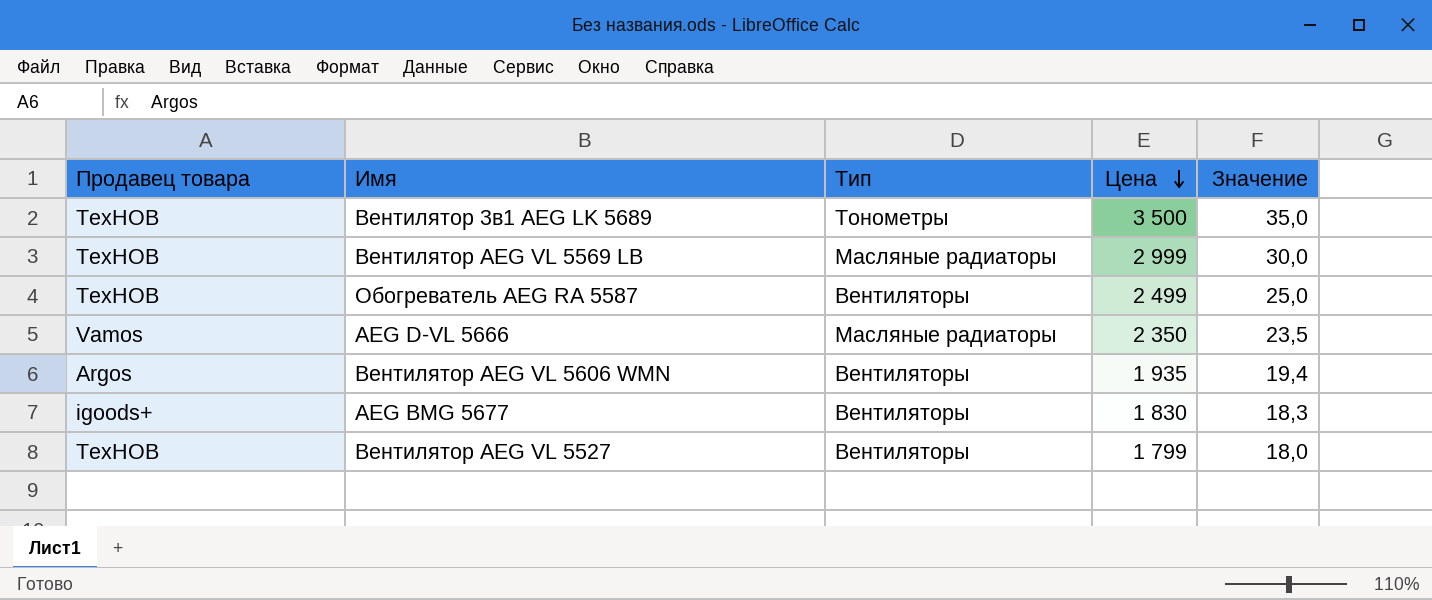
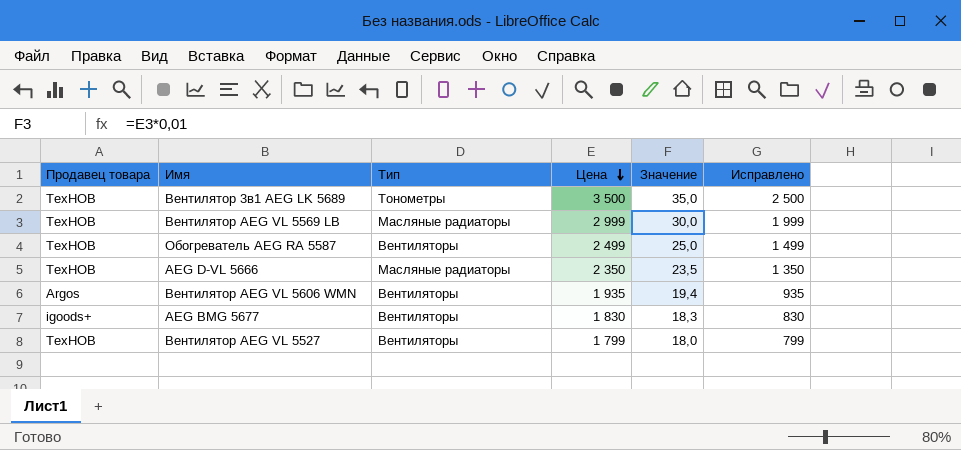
column Исправлено | formula: none -> [Цена] - 1000
AEG D-VL 5666 | Продавец товара: Vamos -> ТехНОВ

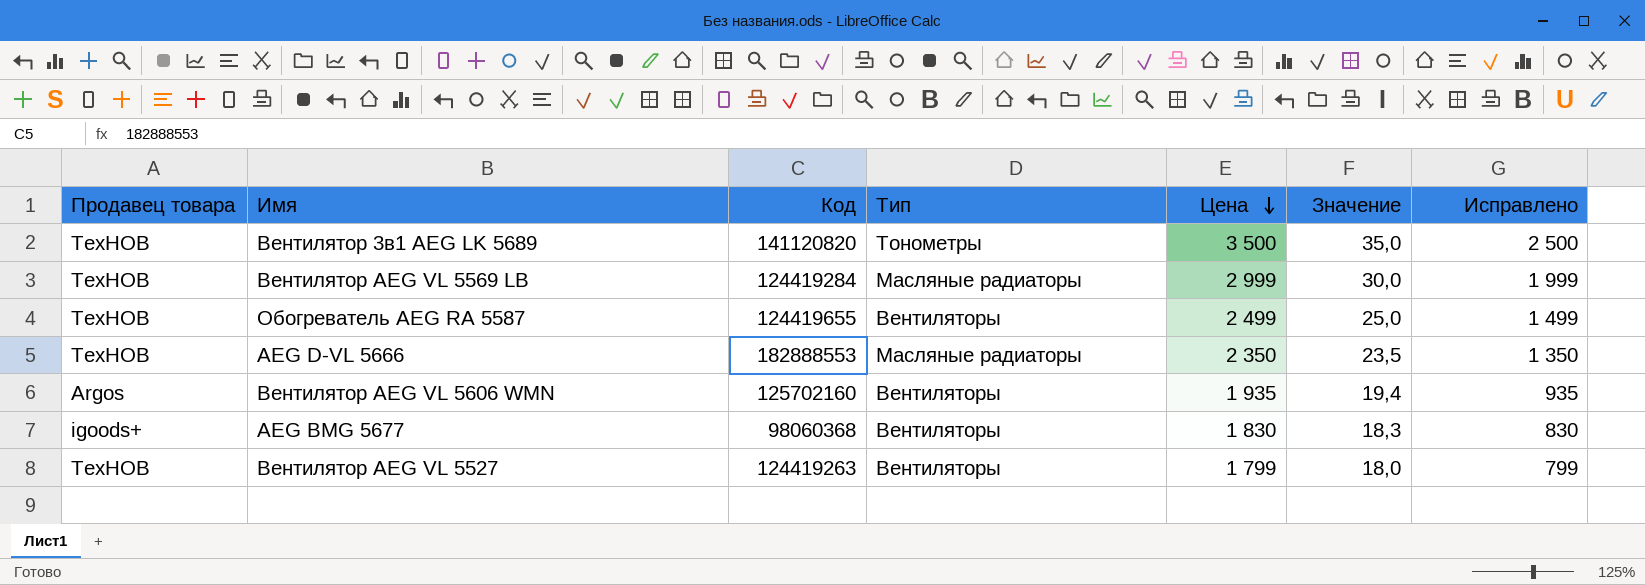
column Код | position: none -> 3

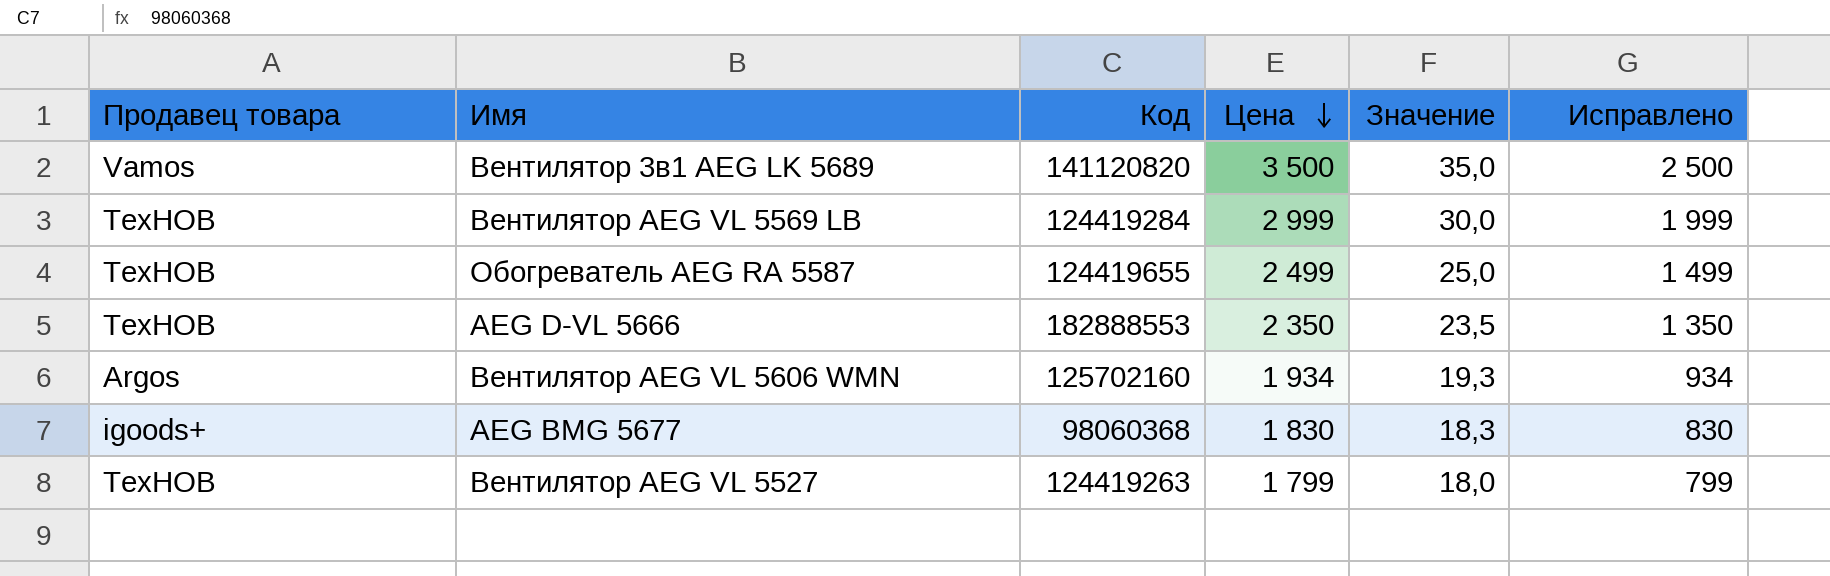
column Тип | position: 4 -> none
Вентилятор 3в1 AEG LK 5689 | Продавец товара: ТехНОВ -> Vamos
Вентилятор AEG VL 5606 WMN | Цена: 1 935 -> 1 934
Вентилятор AEG VL 5606 WMN | Значение: 19,4 -> 19,3
Вентилятор AEG VL 5606 WMN | Исправлено: 935 -> 934

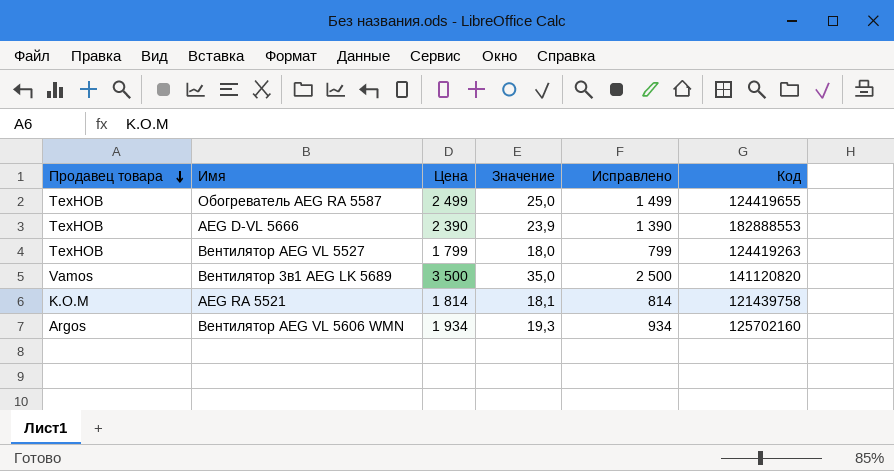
row order: Цена descending -> Продавец товара descending
column Код | position: 3 -> 6
row Вентилятор AEG VL 5569 LB: ТехНОВ | 124419284 | 2 999 | 30,0 | 1 999 -> none
row AEG BMG 5677: igoods+ | 98060368 | 1 830 | 18,3 | 830 -> none
AEG D-VL 5666 | Цена: 2 350 -> 2 390
AEG D-VL 5666 | Значение: 23,5 -> 23,9
AEG D-VL 5666 | Исправлено: 1 350 -> 1 390
row AEG RA 5521: none -> K.O.M | 1 814 | 18,1 | 814 | 121439758

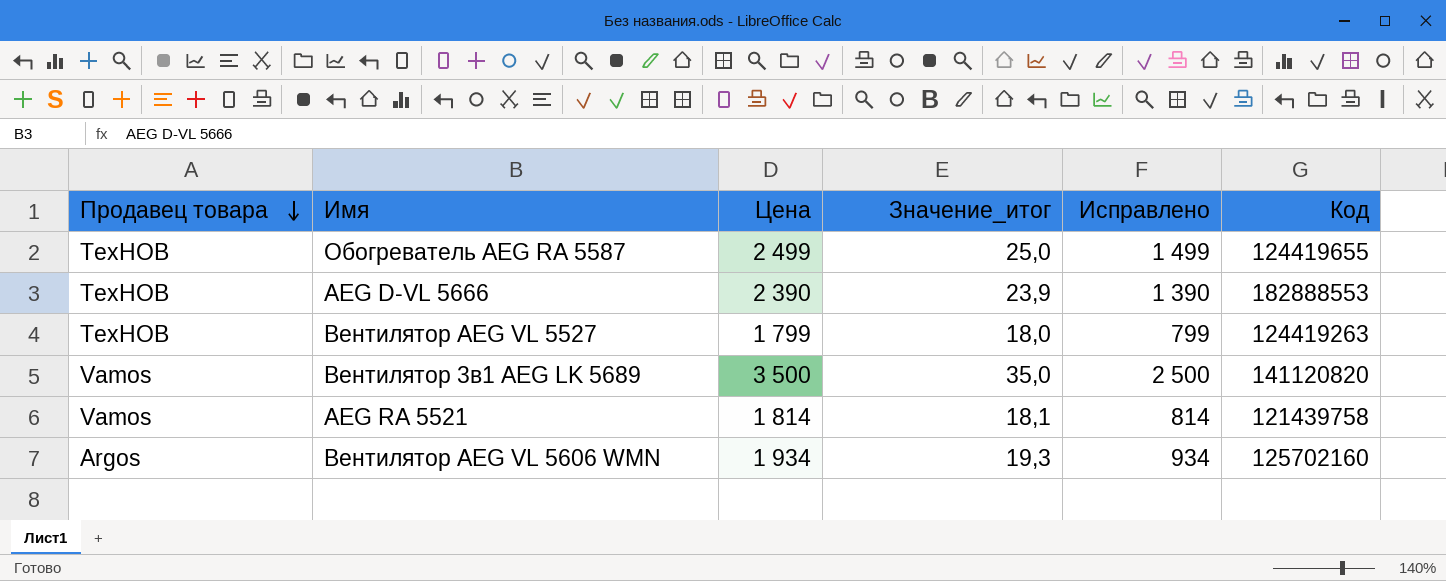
column name: Значение -> Значение_итог
AEG RA 5521 | Продавец товара: K.O.M -> Vamos

